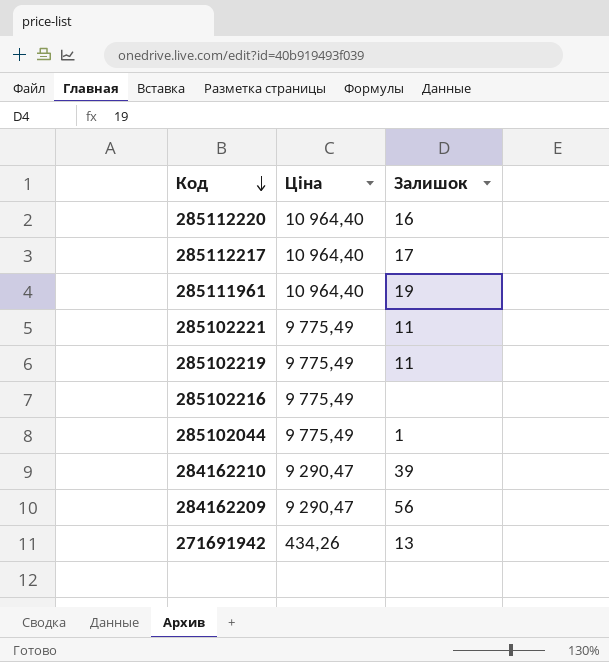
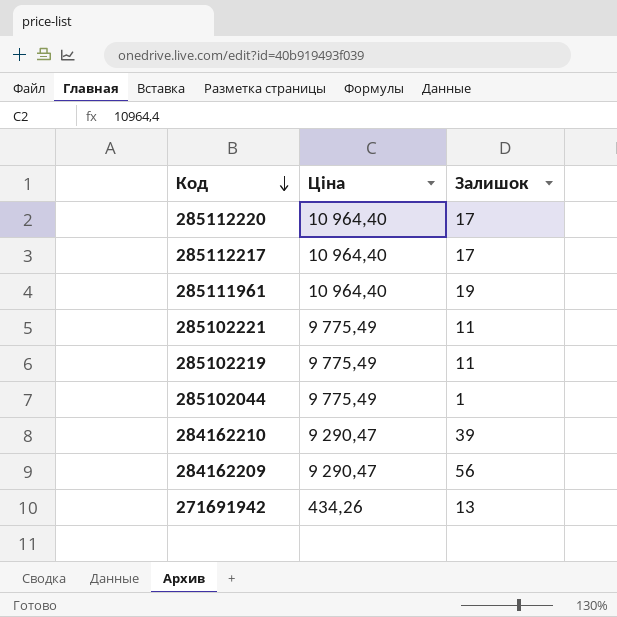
row 285102216: 9 775,49 | none -> none
285112220 | Залишок: 16 -> 17

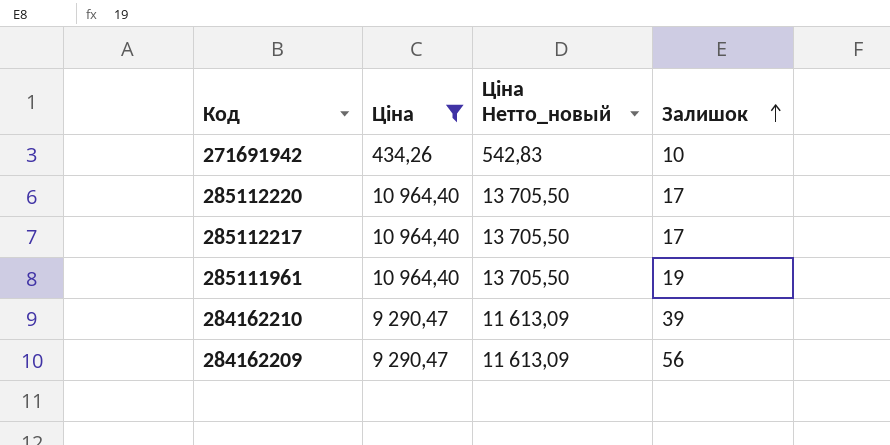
filter: none -> Ціна != 9 775,49
row order: Код descending -> Залишок ascending
column Ціна Нетто_новый | formula: none -> [Ціна] * 1,25
271691942 | Залишок: 13 -> 10

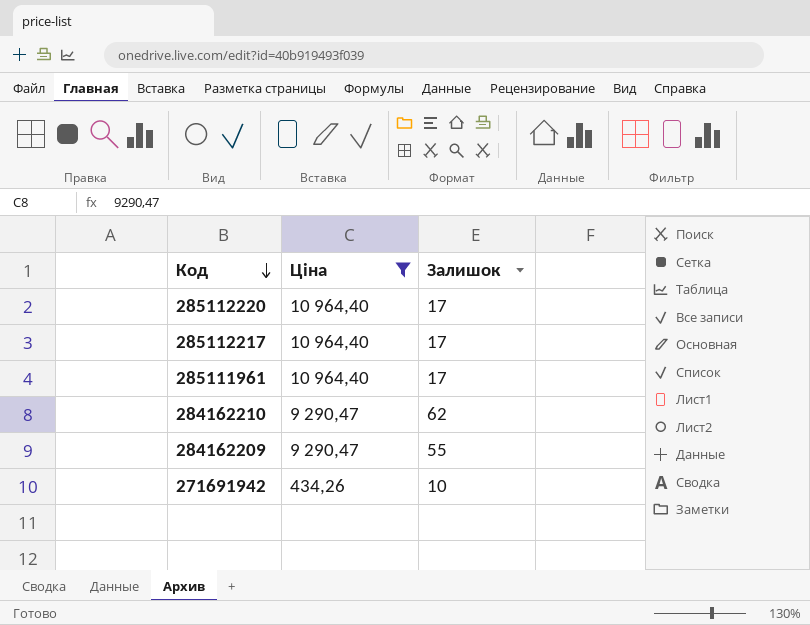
row order: Залишок ascending -> Код descending
column Ціна Нетто_новый | formula: [Ціна] * 1,25 -> none
285111961 | Залишок: 19 -> 17
284162210 | Залишок: 39 -> 62
284162209 | Залишок: 56 -> 55

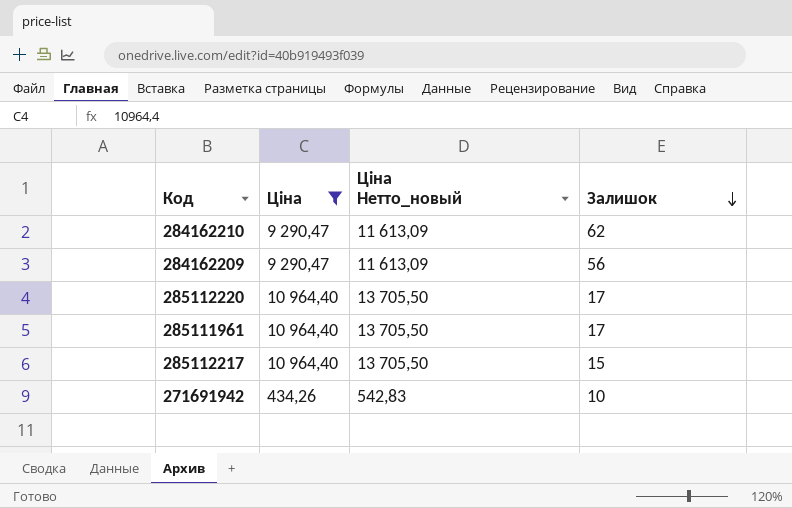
row order: Код descending -> Залишок descending
column Ціна Нетто_новый | formula: none -> [Ціна] * 1,25
284162209 | Залишок: 55 -> 56
285112217 | Залишок: 17 -> 15

